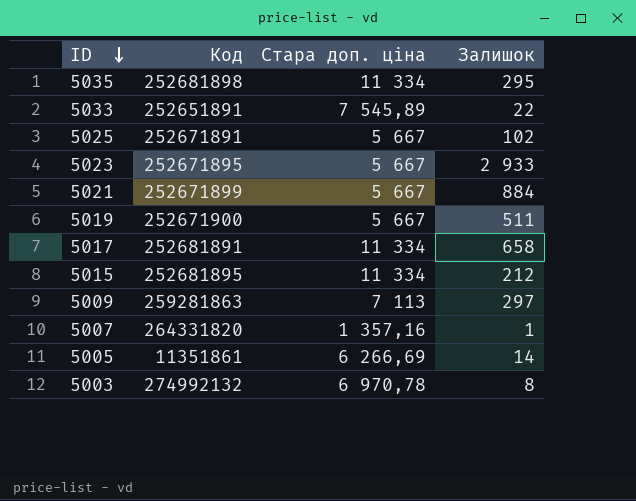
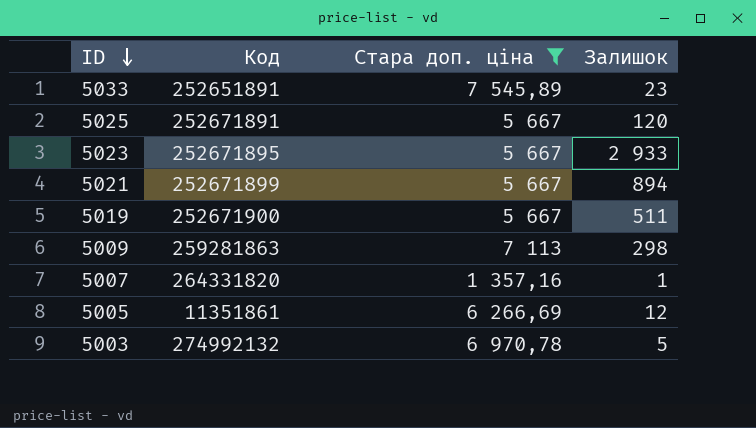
filter: none -> Стара доп. ціна != 11 334
5033 | Залишок: 22 -> 23
5025 | Залишок: 102 -> 120
5021 | Залишок: 884 -> 894
5009 | Залишок: 297 -> 298
5005 | Залишок: 14 -> 12
5003 | Залишок: 8 -> 5

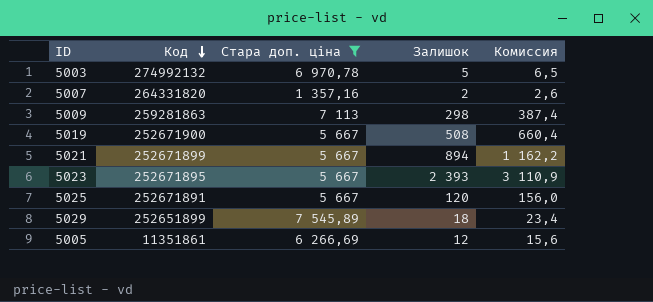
row order: ID descending -> Код descending
column Комиссия | formula: none -> [Залишок] * 1,3
row 5033: 252651891 | 7 545,89 | 23 -> none
5007 | Залишок: 1 -> 2
5019 | Залишок: 511 -> 508
5023 | Залишок: 2 933 -> 2 393
row 5029: none -> 252651899 | 7 545,89 | 18 | 23,4

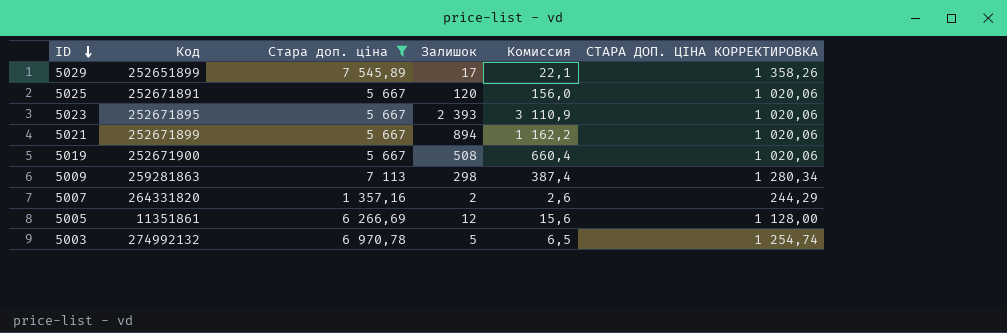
row order: Код descending -> ID descending
column СТАРА ДОП. ЦІНА КОРРЕКТИРОВКА | formula: none -> [Стара доп. ціна] * 0,18
5029 | Залишок: 18 -> 17
5029 | Комиссия: 23,4 -> 22,1

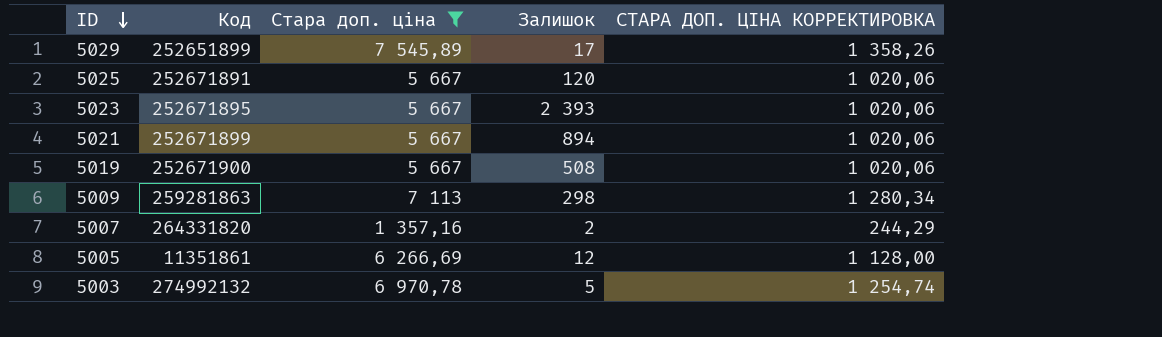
column Комиссия | formula: [Залишок] * 1,3 -> none

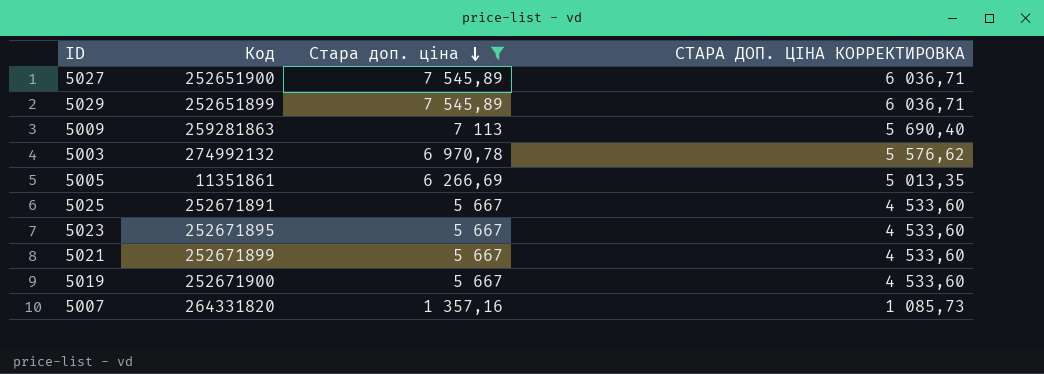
row order: ID descending -> Стара доп. ціна descending
column Залишок | position: 4 -> none
column СТАРА ДОП. ЦІНА КОРРЕКТИРОВКА | formula: [Стара доп. ціна] * 0,18 -> [Стара доп. ціна] * 0,8
row 5027: none -> 252651900 | 7 545,89 | 6 036,71

